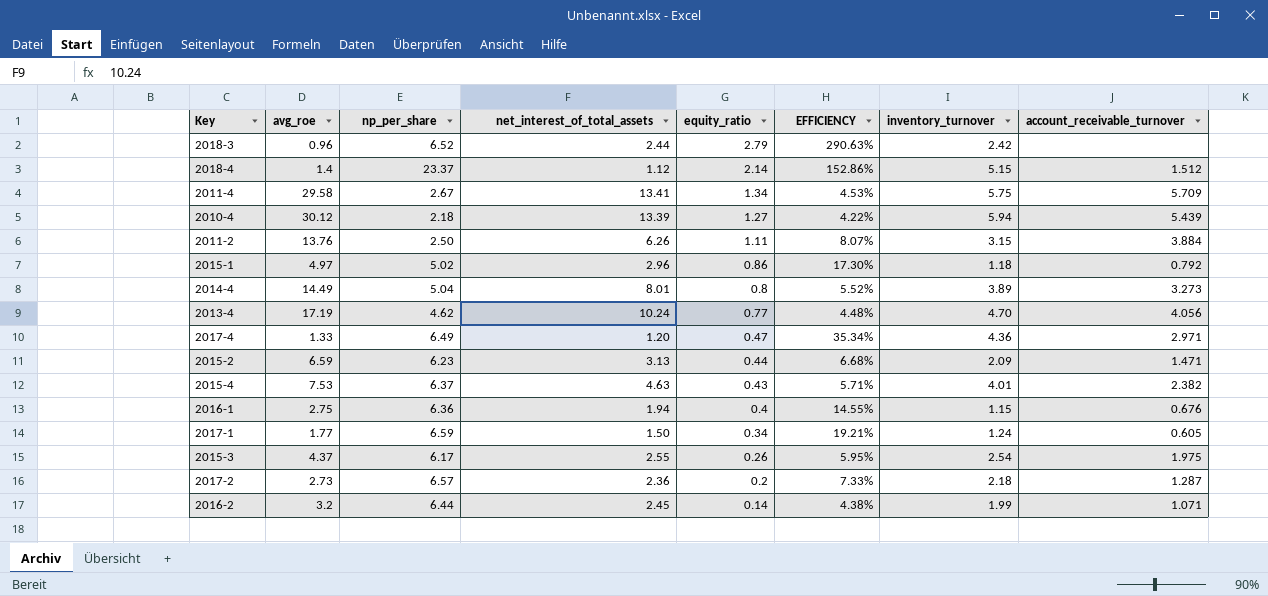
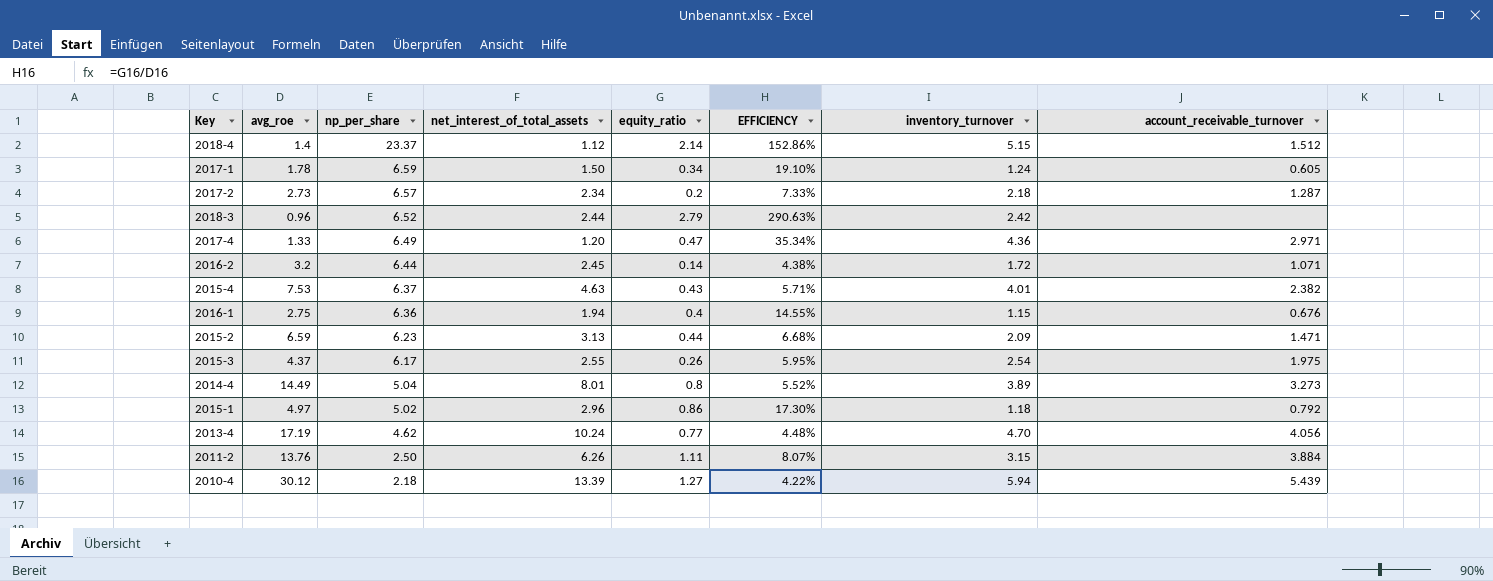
row order: equity_ratio descending -> np_per_share descending
row 2011-4: 29.58 | 2.67 | 13.41 | 1.34 | 4.53% | 5.75 | 5.709 -> none
2017-1 | avg_roe: 1.77 -> 1.78
2017-1 | EFFICIENCY: 19.21% -> 19.10%
2017-2 | net_interest_of_total_assets: 2.36 -> 2.34
2016-2 | inventory_turnover: 1.99 -> 1.72

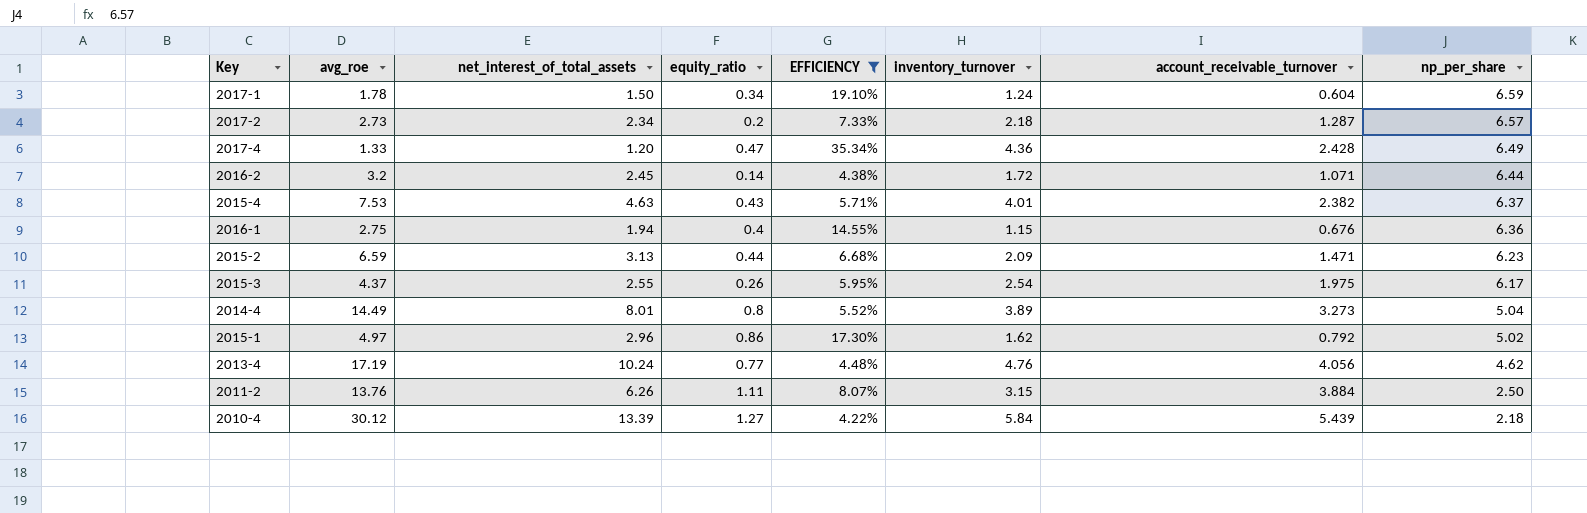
filter: none -> EFFICIENCY <= 35.34%
column np_per_share | position: 3 -> 8
2017-1 | account_receivable_turnover: 0.605 -> 0.604
2017-4 | account_receivable_turnover: 2.971 -> 2.428
2015-1 | inventory_turnover: 1.18 -> 1.62
2013-4 | inventory_turnover: 4.70 -> 4.76
2010-4 | inventory_turnover: 5.94 -> 5.84

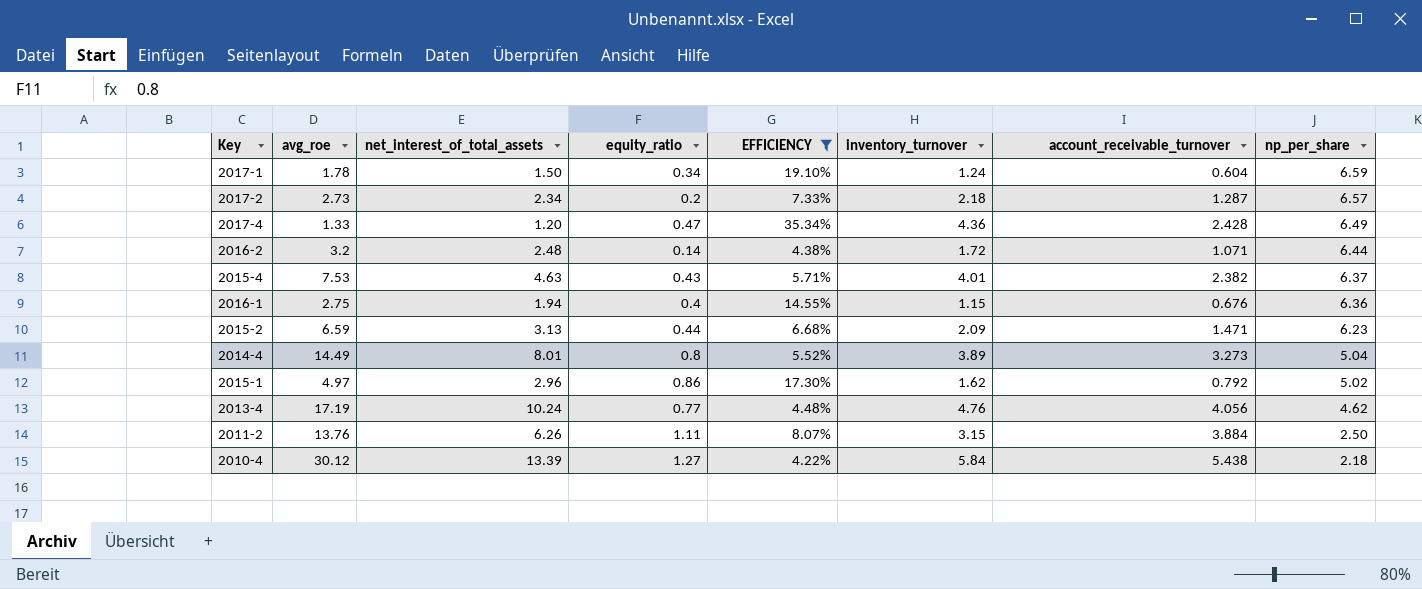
row 2015-3: 4.37 | 2.55 | 0.26 | 5.95% | 2.54 | 1.975 | 6.17 -> none
2016-2 | net_interest_of_total_assets: 2.45 -> 2.48
2010-4 | account_receivable_turnover: 5.439 -> 5.438

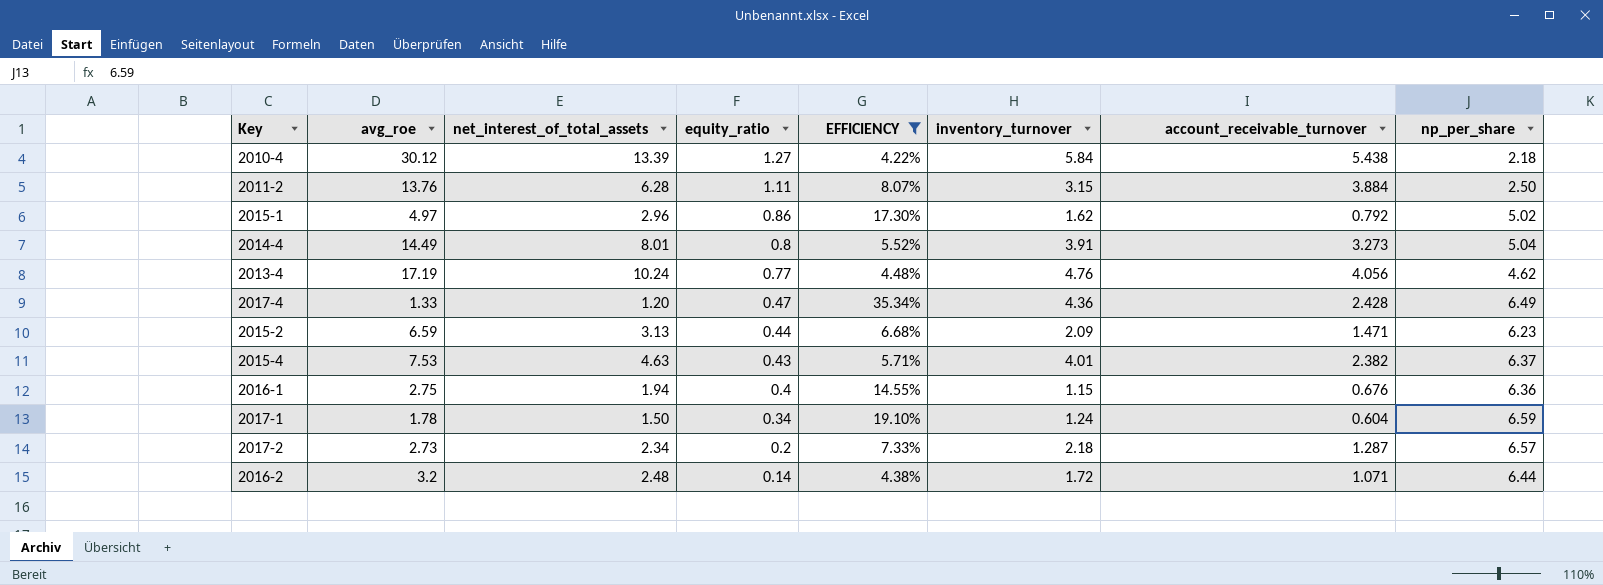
row order: np_per_share descending -> equity_ratio descending
2011-2 | net_interest_of_total_assets: 6.26 -> 6.28
2014-4 | inventory_turnover: 3.89 -> 3.91

